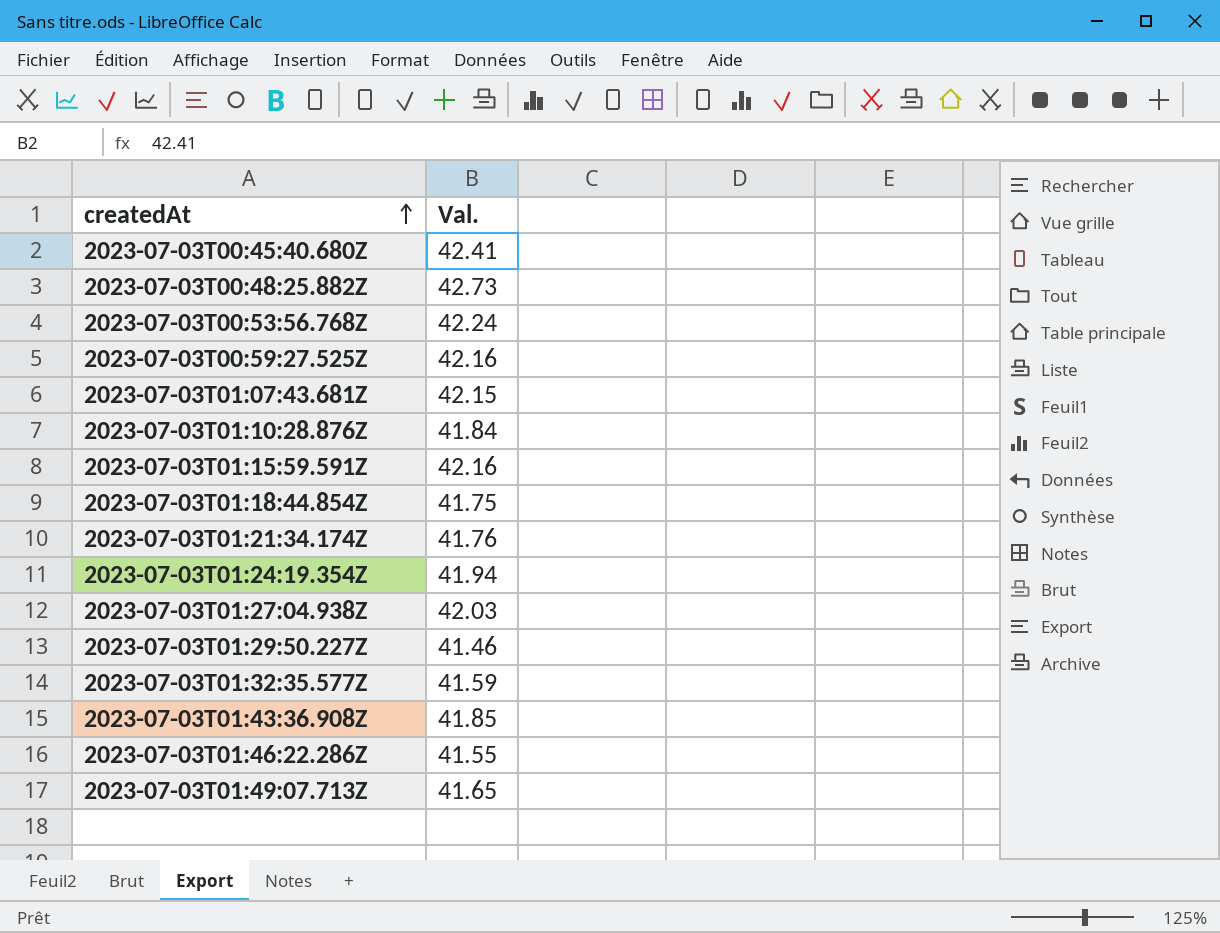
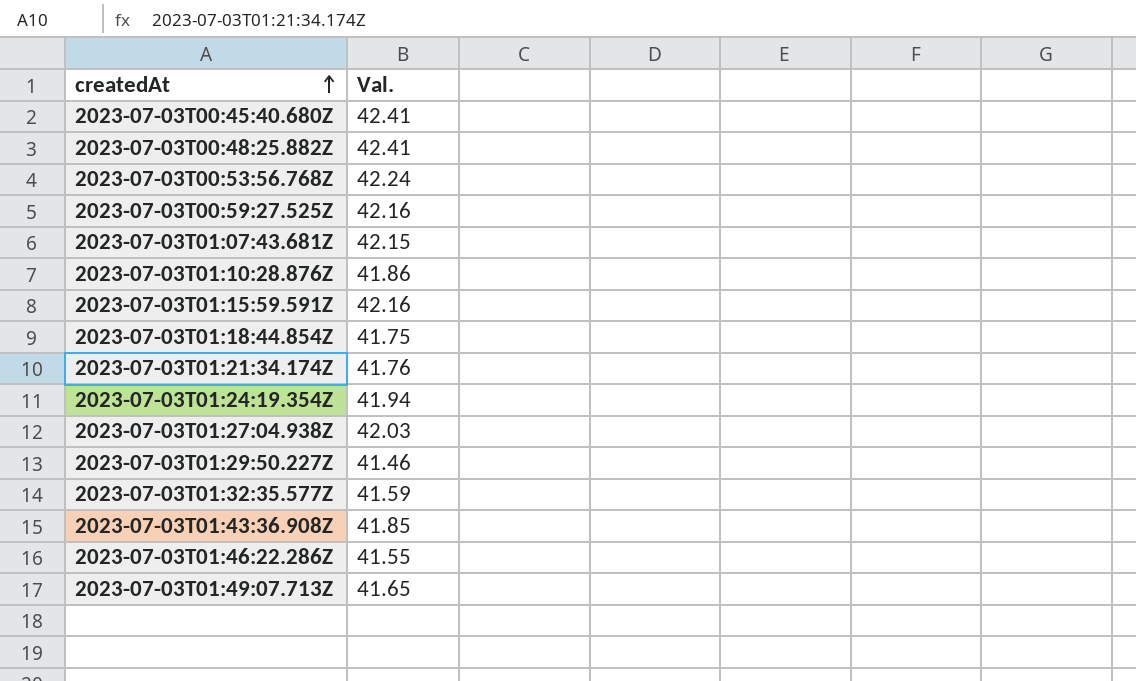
2023-07-03T00:48:25.882Z | Val.: 42.73 -> 42.41
2023-07-03T01:10:28.876Z | Val.: 41.84 -> 41.86

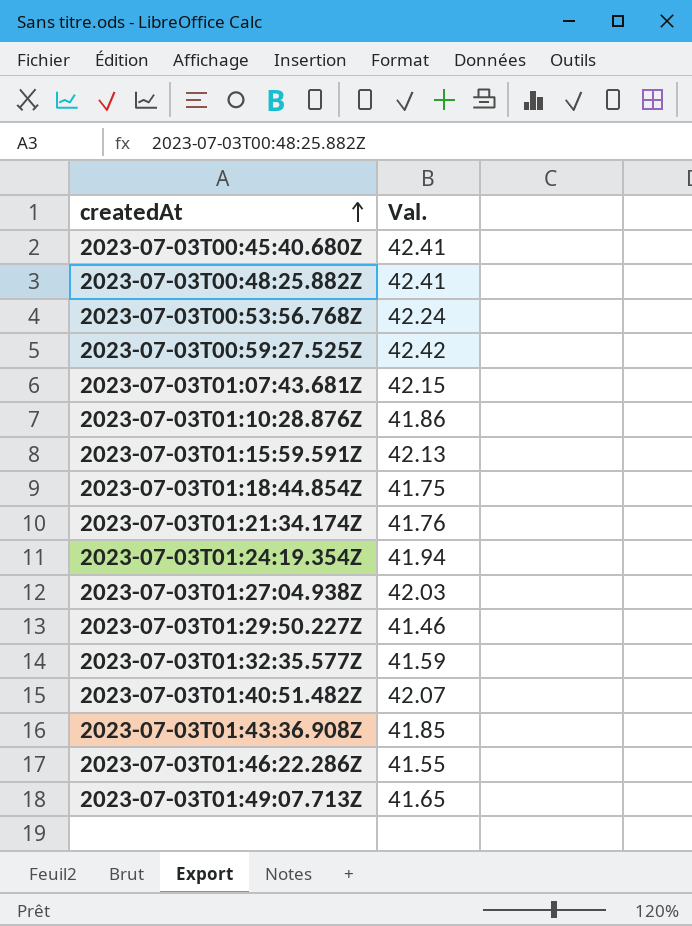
2023-07-03T00:59:27.525Z | Val.: 42.16 -> 42.42
2023-07-03T01:15:59.591Z | Val.: 42.16 -> 42.13
row 2023-07-03T01:40:51.482Z: none -> 42.07

